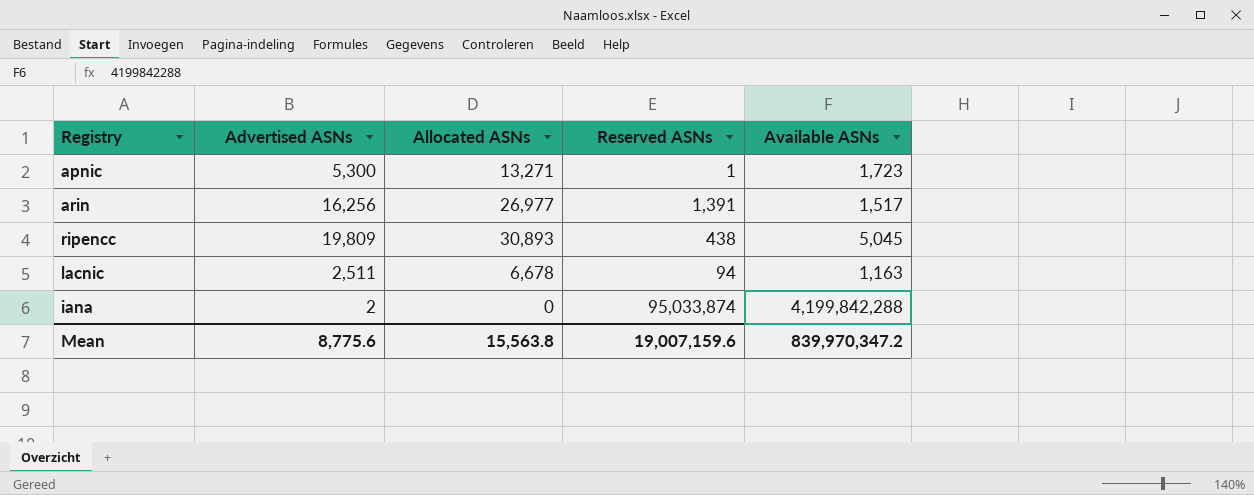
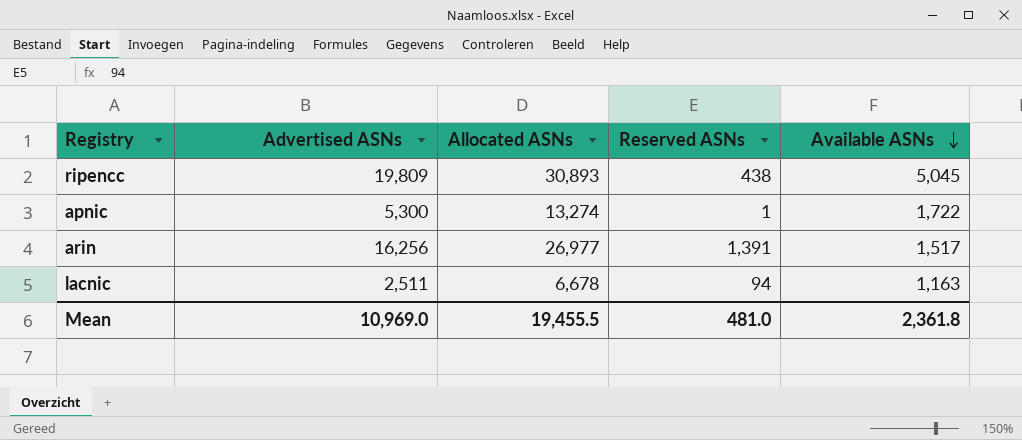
row order: none -> Available ASNs descending
row iana: 2 | 0 | 95,033,874 | 4,199,842,288 -> none
apnic | Allocated ASNs: 13,271 -> 13,274
apnic | Available ASNs: 1,723 -> 1,722
Mean | Advertised ASNs: 8,775.6 -> 10,969.0
Mean | Allocated ASNs: 15,563.8 -> 19,455.5
Mean | Reserved ASNs: 19,007,159.6 -> 481.0
Mean | Available ASNs: 839,970,347.2 -> 2,361.8

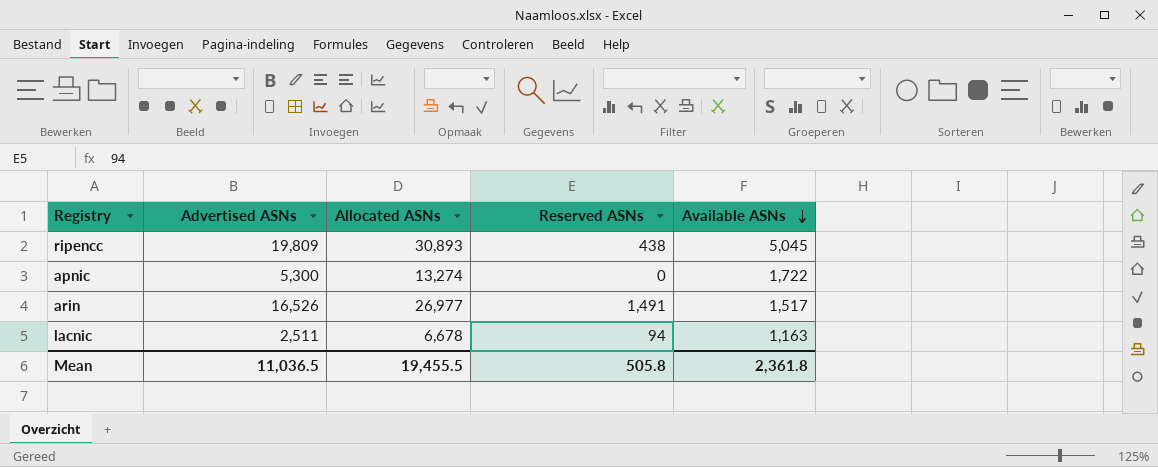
apnic | Reserved ASNs: 1 -> 0
arin | Advertised ASNs: 16,256 -> 16,526
arin | Reserved ASNs: 1,391 -> 1,491
Mean | Advertised ASNs: 10,969.0 -> 11,036.5
Mean | Reserved ASNs: 481.0 -> 505.8

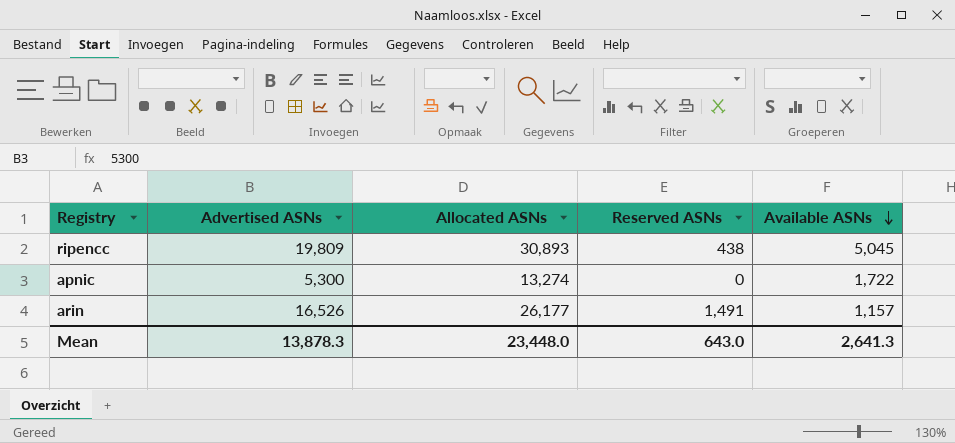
row lacnic: 2,511 | 6,678 | 94 | 1,163 -> none
arin | Allocated ASNs: 26,977 -> 26,177
arin | Available ASNs: 1,517 -> 1,157
Mean | Advertised ASNs: 11,036.5 -> 13,878.3
Mean | Allocated ASNs: 19,455.5 -> 23,448.0
Mean | Reserved ASNs: 505.8 -> 643.0
Mean | Available ASNs: 2,361.8 -> 2,641.3

